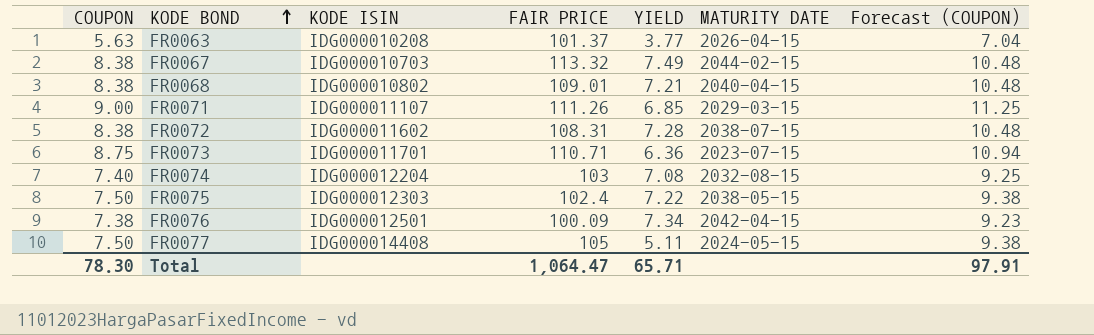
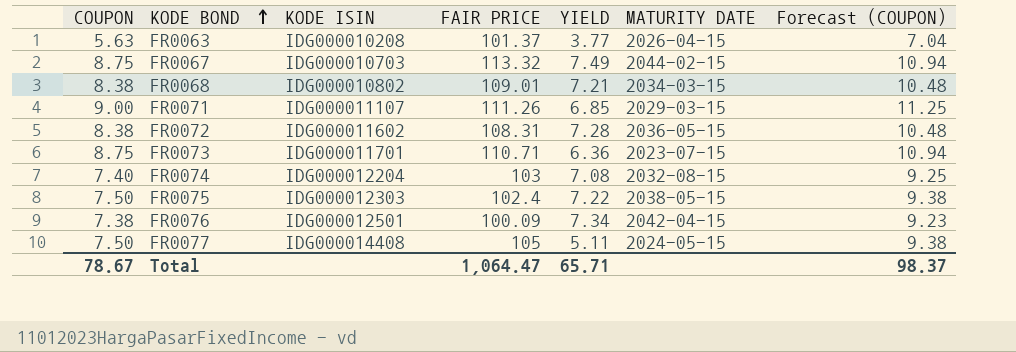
FR0067 | COUPON: 8.38 -> 8.75
FR0067 | Forecast (COUPON): 10.48 -> 10.94
FR0068 | MATURITY DATE: 2040-04-15 -> 2034-03-15
FR0072 | MATURITY DATE: 2038-07-15 -> 2036-05-15
Total | COUPON: 78.30 -> 78.67
Total | Forecast (COUPON): 97.91 -> 98.37

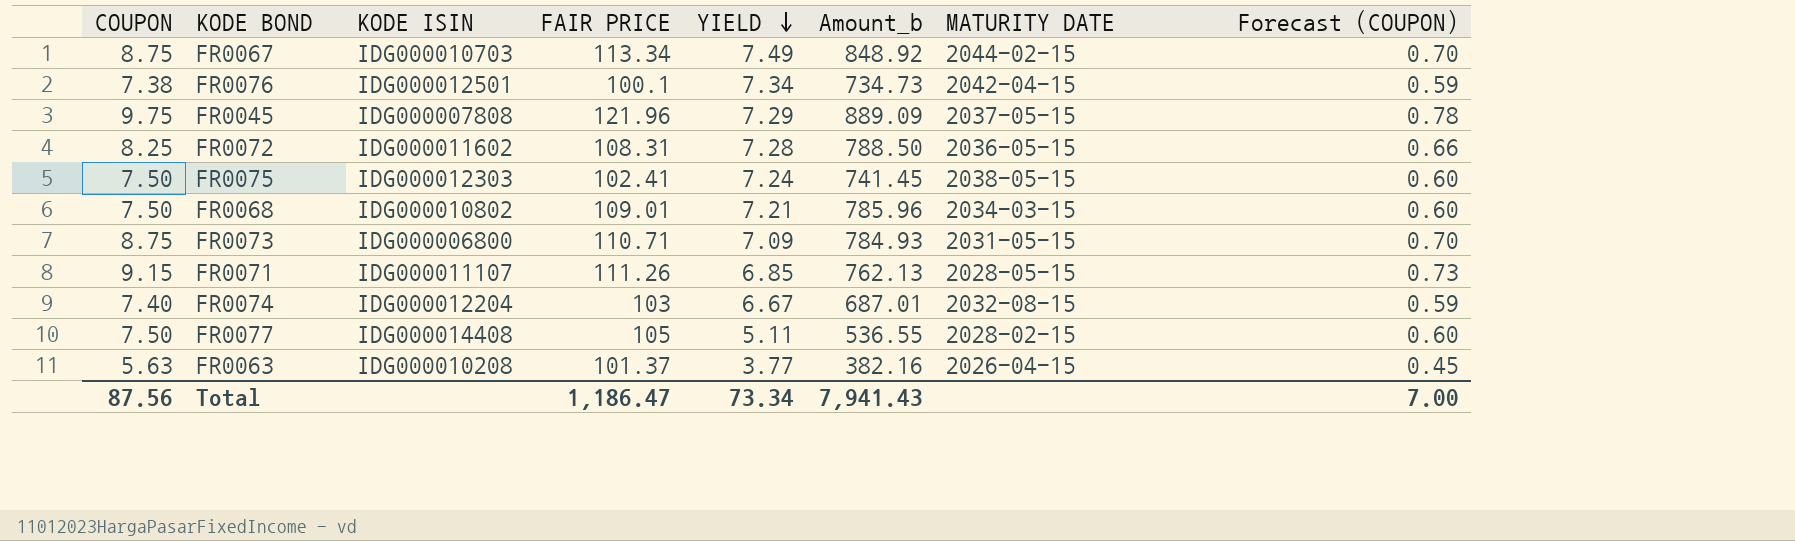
row order: KODE BOND ascending -> YIELD descending
column Amount_b | formula: none -> [FAIR PRICE] * [YIELD]
column Forecast (COUPON) | formula: [COUPON] * 1.25 -> [COUPON] * 0.08
FR0067 | FAIR PRICE: 113.32 -> 113.34
FR0076 | FAIR PRICE: 100.09 -> 100.1
row FR0045: none -> 9.75 | IDG000007808 | 121.96 | 7.29 | 889.09 | 2037-05-15 | 0.78
FR0072 | COUPON: 8.38 -> 8.25
FR0075 | FAIR PRICE: 102.4 -> 102.41
FR0075 | YIELD: 7.22 -> 7.24
FR0068 | COUPON: 8.38 -> 7.50
FR0073 | KODE ISIN: IDG000011701 -> IDG000006800
FR0073 | YIELD: 6.36 -> 7.09
FR0073 | MATURITY DATE: 2023-07-15 -> 2031-05-15
FR0071 | COUPON: 9.00 -> 9.15
FR0071 | MATURITY DATE: 2029-03-15 -> 2028-05-15
FR0074 | YIELD: 7.08 -> 6.67
FR0077 | MATURITY DATE: 2024-05-15 -> 2028-02-15
Total | COUPON: 78.67 -> 87.56
Total | FAIR PRICE: 1,064.47 -> 1,186.47
Total | YIELD: 65.71 -> 73.34
Total | Forecast (COUPON): 98.37 -> 7.00

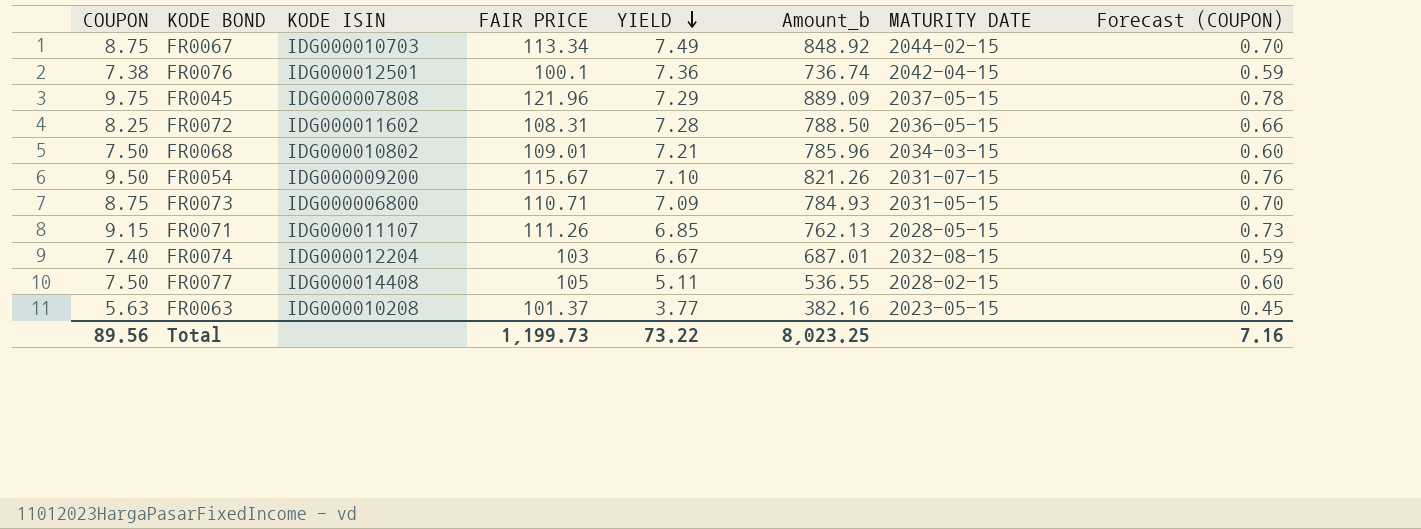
row FR0075: 7.50 | IDG000012303 | 102.41 | 7.24 | 741.45 | 2038-05-15 | 0.60 -> none
FR0076 | YIELD: 7.34 -> 7.36
FR0076 | Amount_b: 734.73 -> 736.74
row FR0054: none -> 9.50 | IDG000009200 | 115.67 | 7.10 | 821.26 | 2031-07-15 | 0.76
FR0063 | MATURITY DATE: 2026-04-15 -> 2023-05-15
Total | COUPON: 87.56 -> 89.56
Total | FAIR PRICE: 1,186.47 -> 1,199.73
Total | YIELD: 73.34 -> 73.22
Total | Amount_b: 7,941.43 -> 8,023.25
Total | Forecast (COUPON): 7.00 -> 7.16

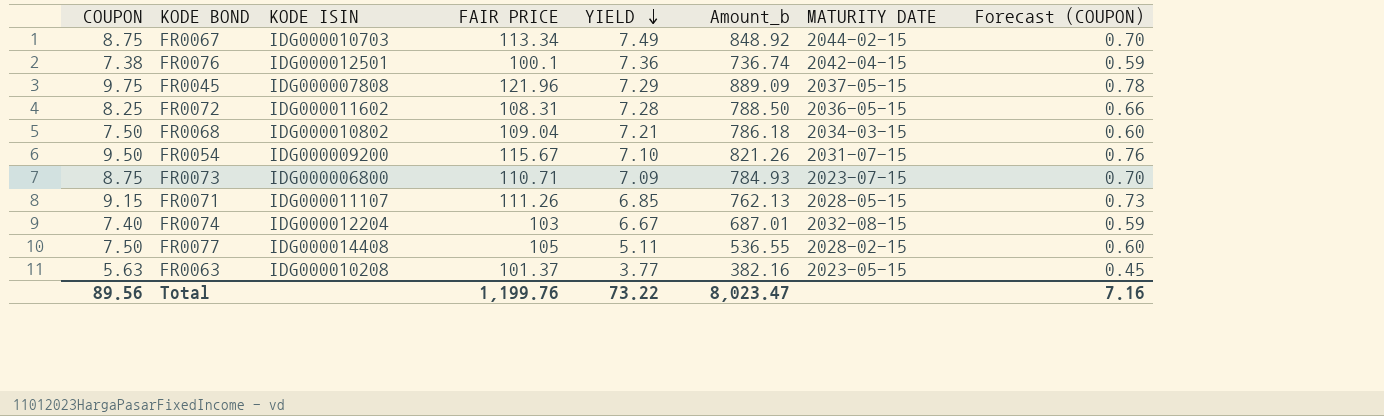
FR0068 | FAIR PRICE: 109.01 -> 109.04
FR0068 | Amount_b: 785.96 -> 786.18
FR0073 | MATURITY DATE: 2031-05-15 -> 2023-07-15
Total | FAIR PRICE: 1,199.73 -> 1,199.76
Total | Amount_b: 8,023.25 -> 8,023.47

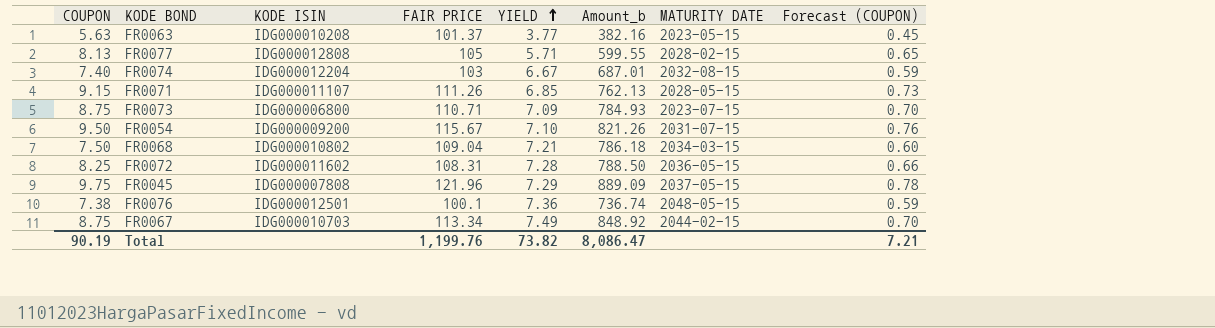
row order: YIELD descending -> YIELD ascending
FR0077 | COUPON: 7.50 -> 8.13
FR0077 | KODE ISIN: IDG000014408 -> IDG000012808
FR0077 | YIELD: 5.11 -> 5.71
FR0077 | Amount_b: 536.55 -> 599.55
FR0077 | Forecast (COUPON): 0.60 -> 0.65
FR0076 | MATURITY DATE: 2042-04-15 -> 2048-05-15
Total | COUPON: 89.56 -> 90.19
Total | YIELD: 73.22 -> 73.82
Total | Amount_b: 8,023.47 -> 8,086.47
Total | Forecast (COUPON): 7.16 -> 7.21

